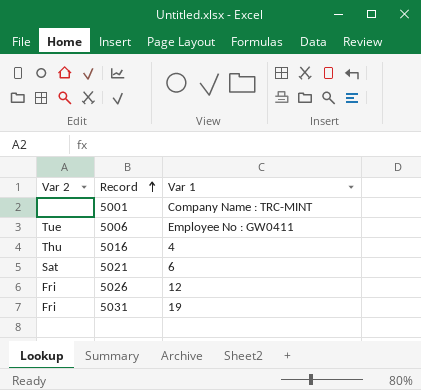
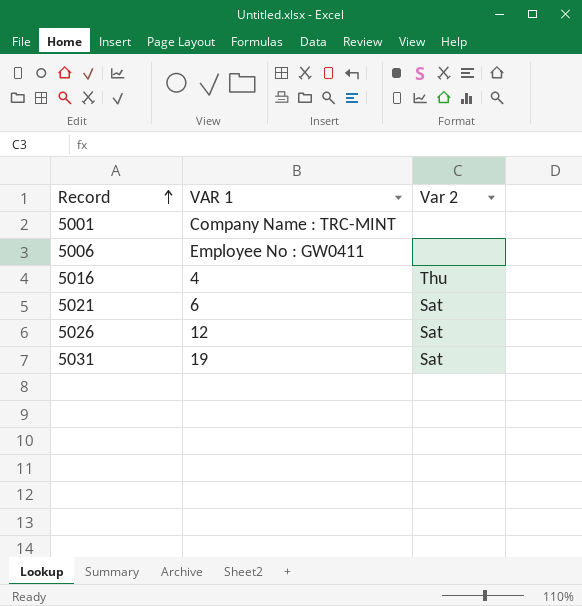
column name: Var 1 -> VAR 1
column Var 2 | position: 1 -> 3
5006 | Var 2: Tue -> none
5026 | Var 2: Fri -> Sat
5031 | Var 2: Fri -> Sat

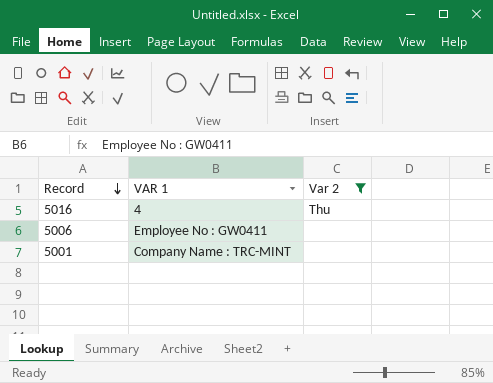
filter: none -> Var 2 != Sat
row order: Record ascending -> Record descending

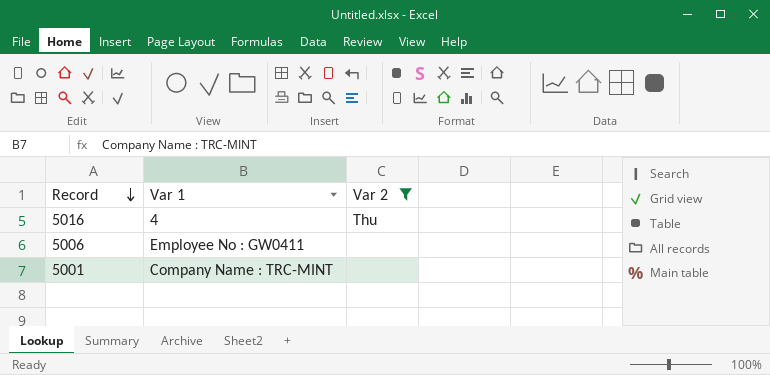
column name: VAR 1 -> Var 1

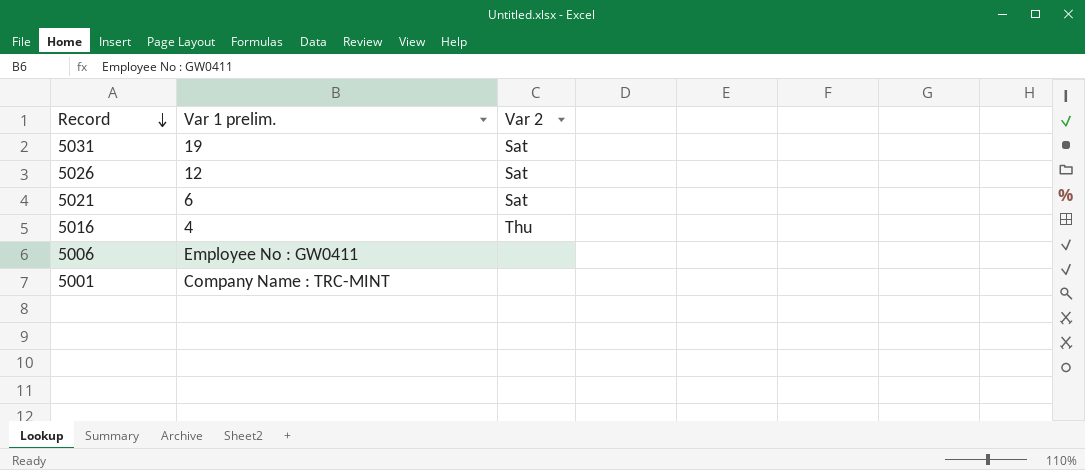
filter: Var 2 != Sat -> none
column name: Var 1 -> Var 1 prelim.

